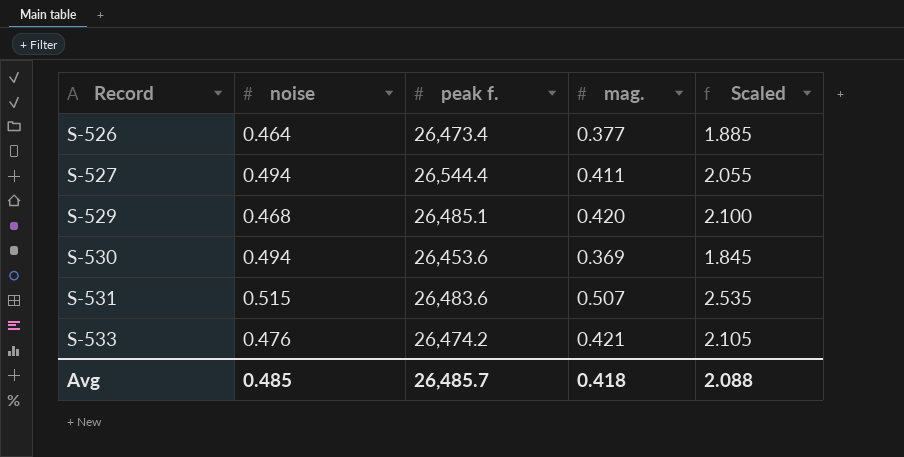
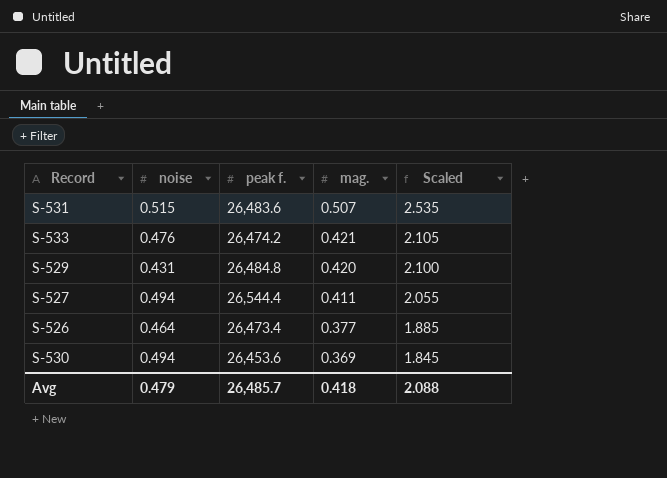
row order: Record ascending -> mag. descending
S-529 | noise: 0.468 -> 0.431
S-529 | peak f.: 26,485.1 -> 26,484.8
Avg | noise: 0.485 -> 0.479

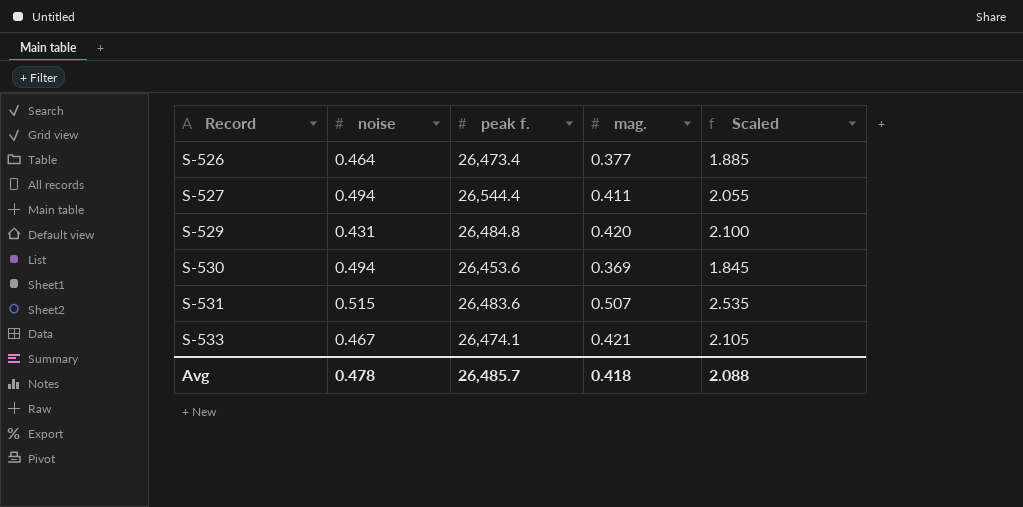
row order: mag. descending -> Record ascending
S-533 | noise: 0.476 -> 0.467
S-533 | peak f.: 26,474.2 -> 26,474.1
Avg | noise: 0.479 -> 0.478

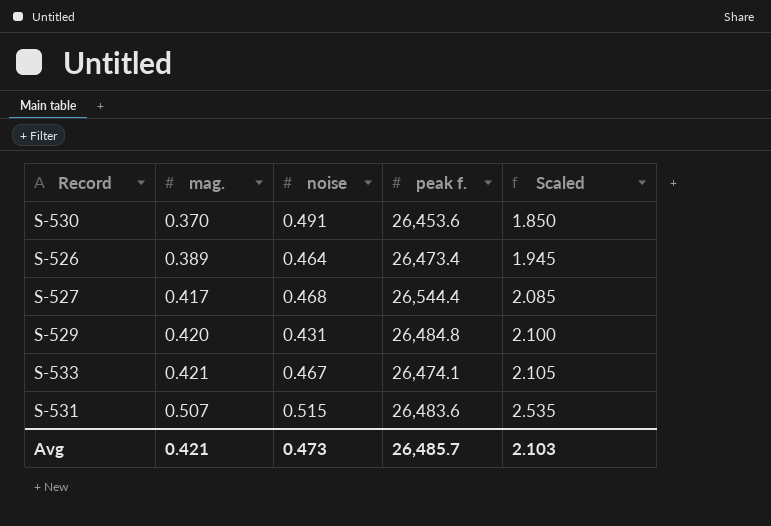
row order: Record ascending -> mag. ascending
column mag. | position: 4 -> 2
S-530 | mag.: 0.369 -> 0.370
S-530 | noise: 0.494 -> 0.491
S-530 | Scaled: 1.845 -> 1.850
S-526 | mag.: 0.377 -> 0.389
S-526 | Scaled: 1.885 -> 1.945
S-527 | mag.: 0.411 -> 0.417
S-527 | noise: 0.494 -> 0.468
S-527 | Scaled: 2.055 -> 2.085
Avg | mag.: 0.418 -> 0.421
Avg | noise: 0.478 -> 0.473
Avg | Scaled: 2.088 -> 2.103

